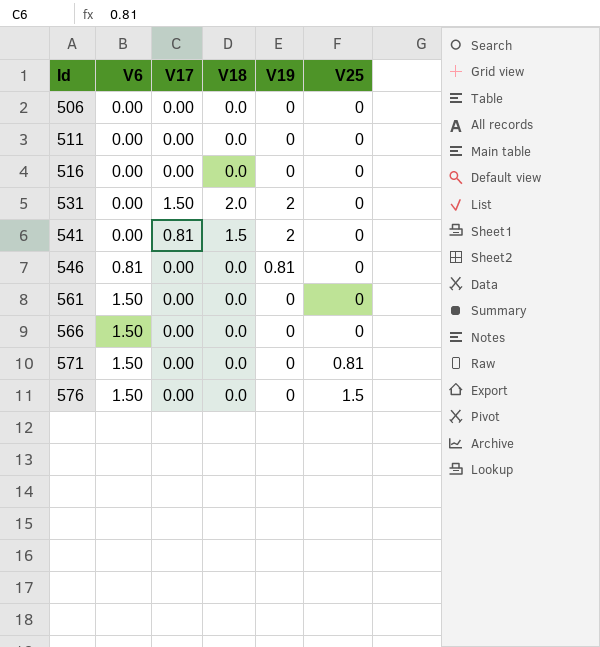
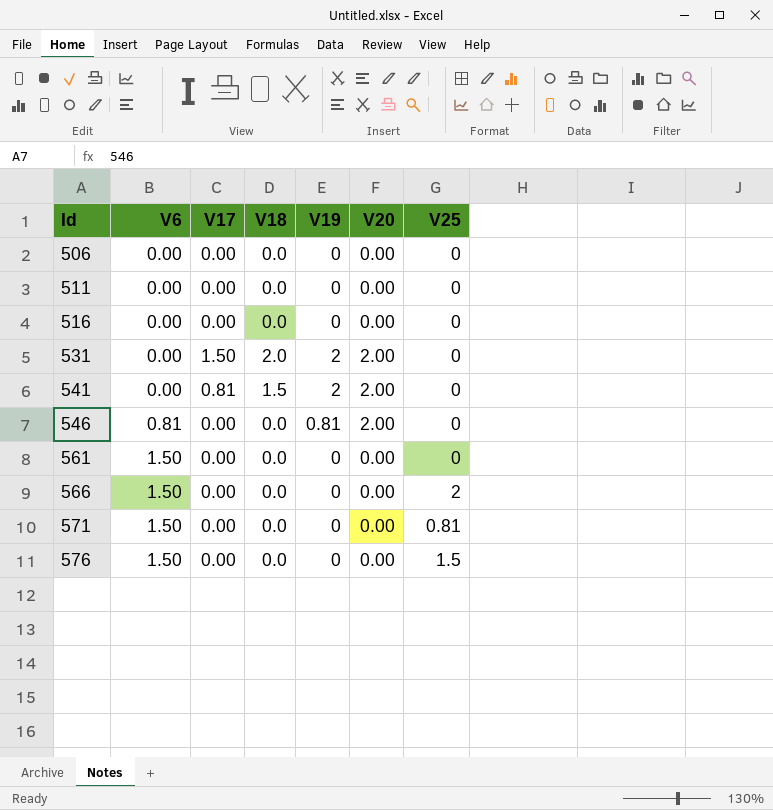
column V20 | position: none -> 6
566 | V25: 0 -> 2

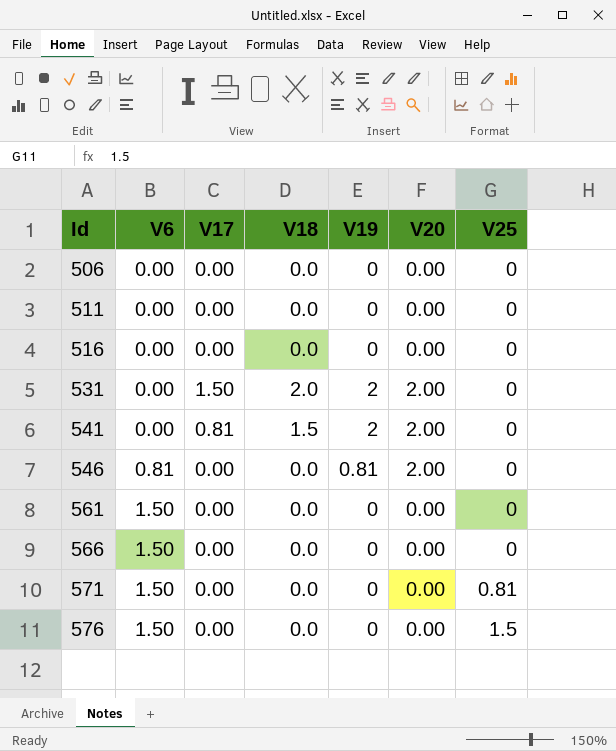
566 | V25: 2 -> 0

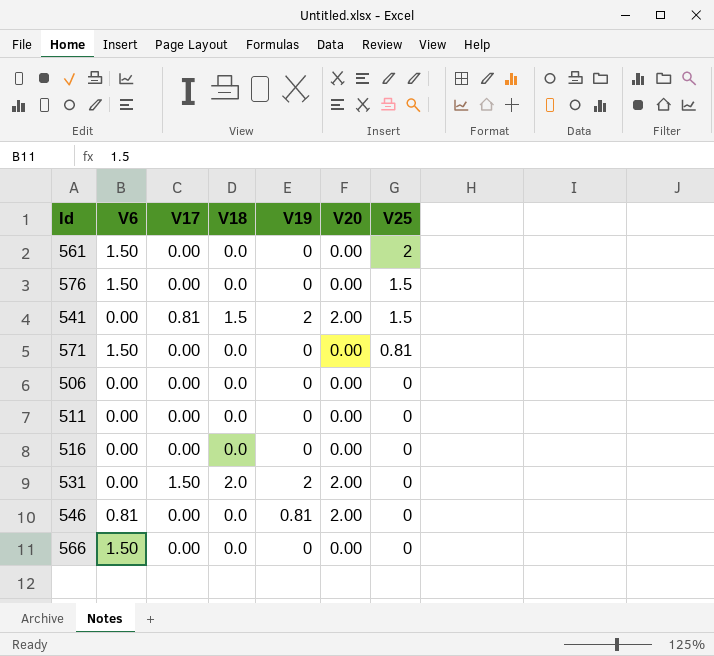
row order: Id ascending -> V25 descending
561 | V25: 0 -> 2
541 | V25: 0 -> 1.5

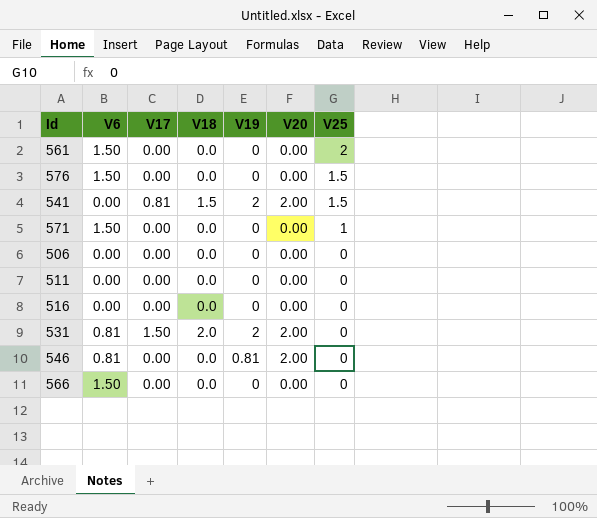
571 | V25: 0.81 -> 1
531 | V6: 0.00 -> 0.81

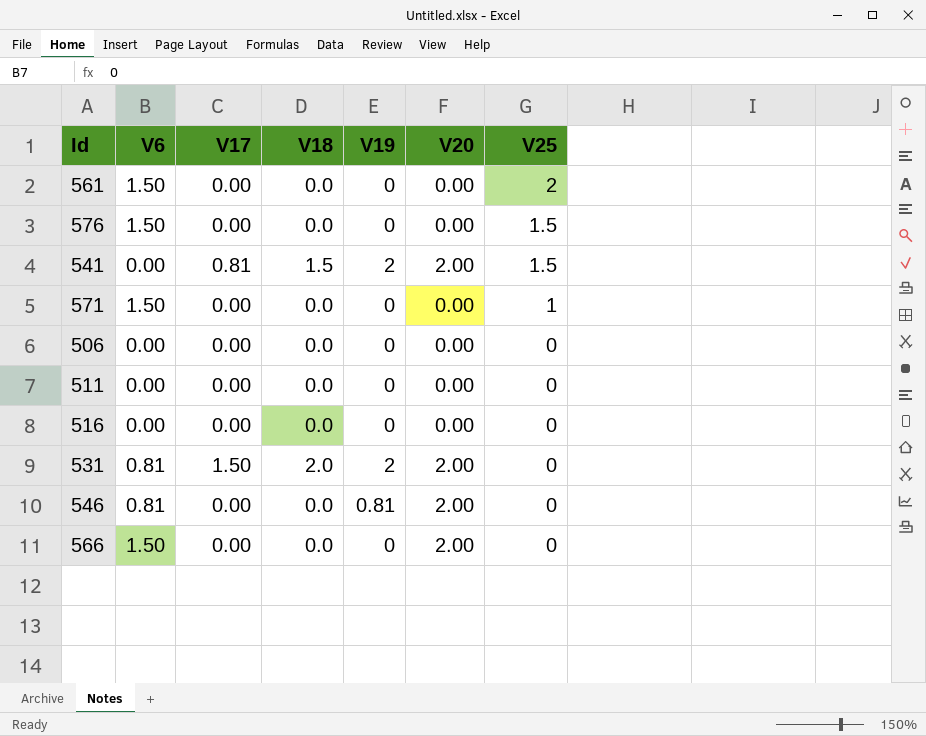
566 | V20: 0.00 -> 2.00

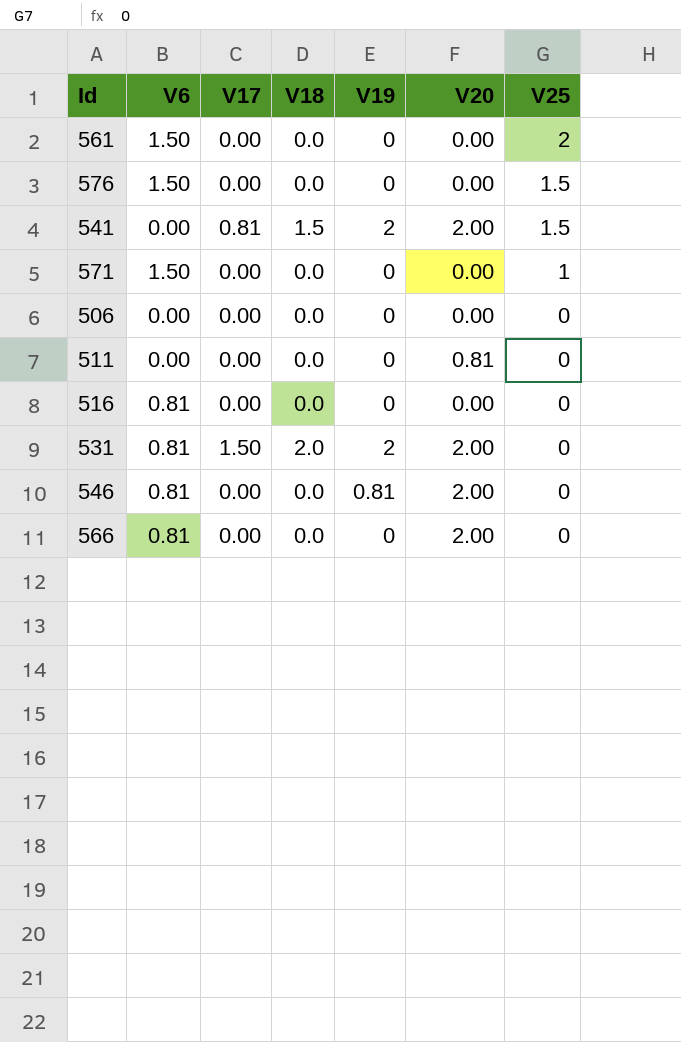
511 | V20: 0.00 -> 0.81
516 | V6: 0.00 -> 0.81
566 | V6: 1.50 -> 0.81

